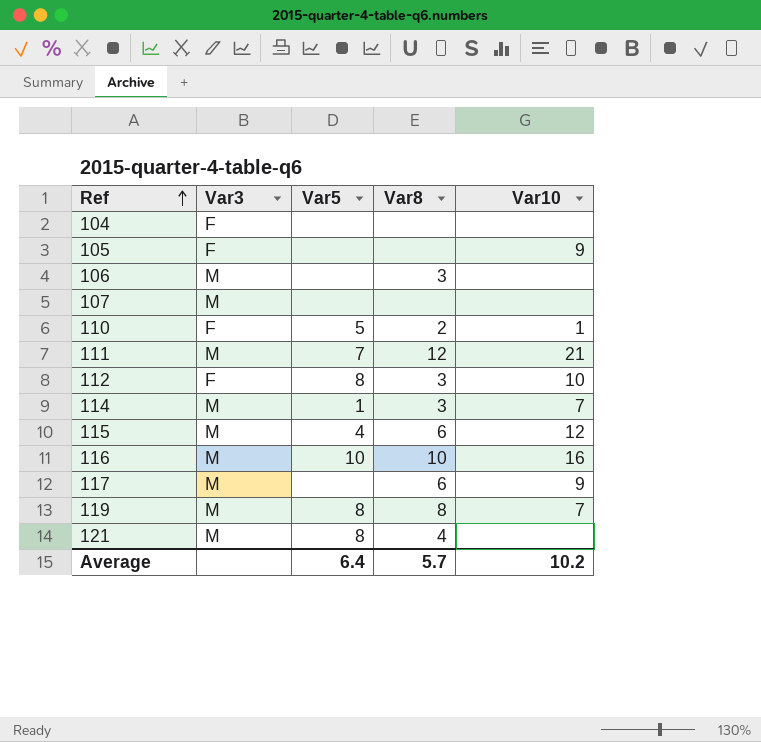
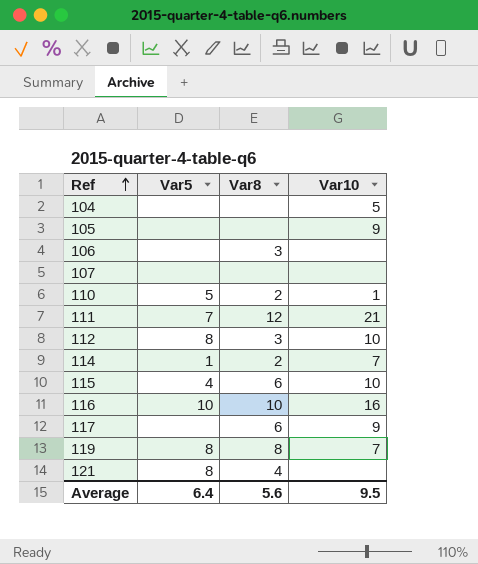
column Var3 | position: 2 -> none
104 | Var10: none -> 5
114 | Var8: 3 -> 2
115 | Var10: 12 -> 10
Average | Var8: 5.7 -> 5.6
Average | Var10: 10.2 -> 9.5

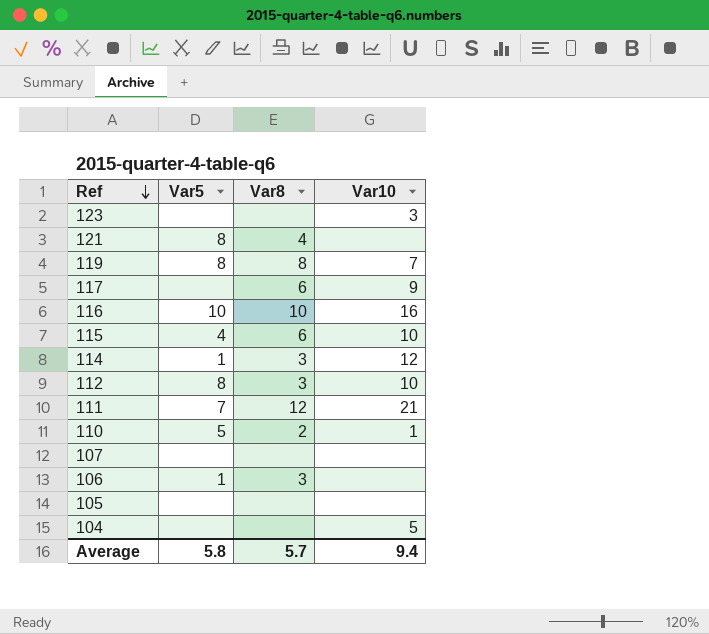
row order: Ref ascending -> Ref descending
row 123: none -> none | none | 3
114 | Var8: 2 -> 3
114 | Var10: 7 -> 12
106 | Var5: none -> 1
105 | Var10: 9 -> none
Average | Var5: 6.4 -> 5.8
Average | Var8: 5.6 -> 5.7
Average | Var10: 9.5 -> 9.4

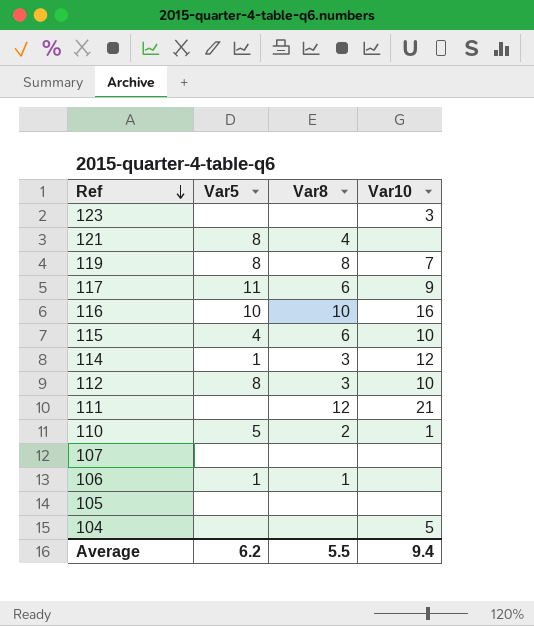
117 | Var5: none -> 11
111 | Var5: 7 -> none
106 | Var8: 3 -> 1
Average | Var5: 5.8 -> 6.2
Average | Var8: 5.7 -> 5.5

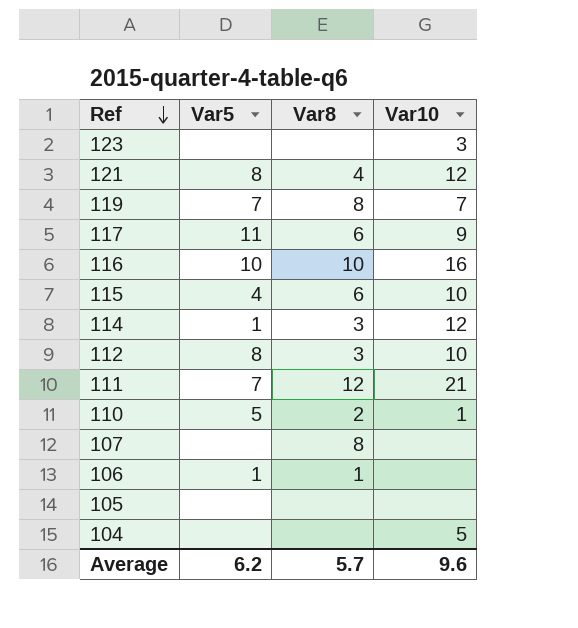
121 | Var10: none -> 12
119 | Var5: 8 -> 7
111 | Var5: none -> 7
107 | Var8: none -> 8
Average | Var8: 5.5 -> 5.7
Average | Var10: 9.4 -> 9.6

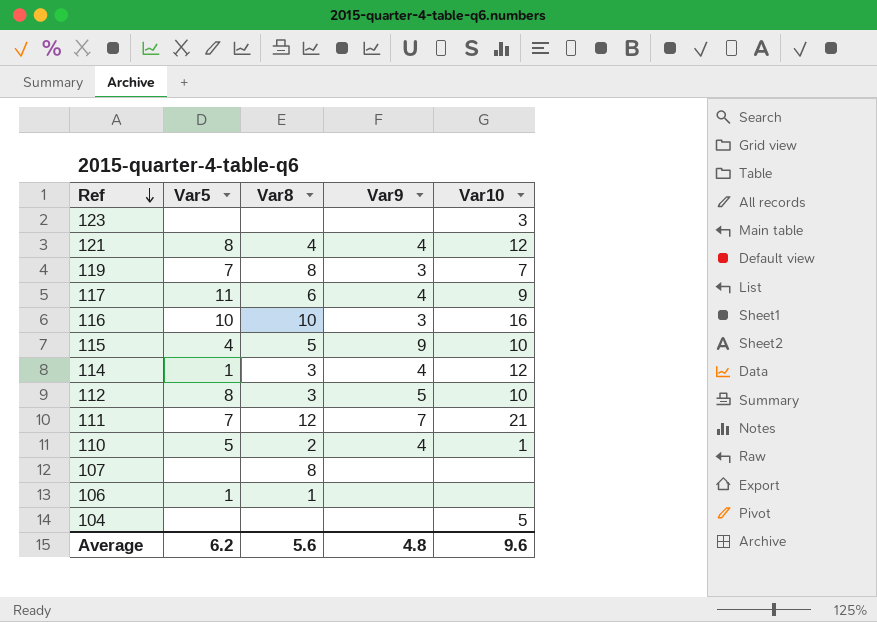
column Var9 | position: none -> 4
row 105: none | none | none -> none
115 | Var8: 6 -> 5
Average | Var8: 5.7 -> 5.6

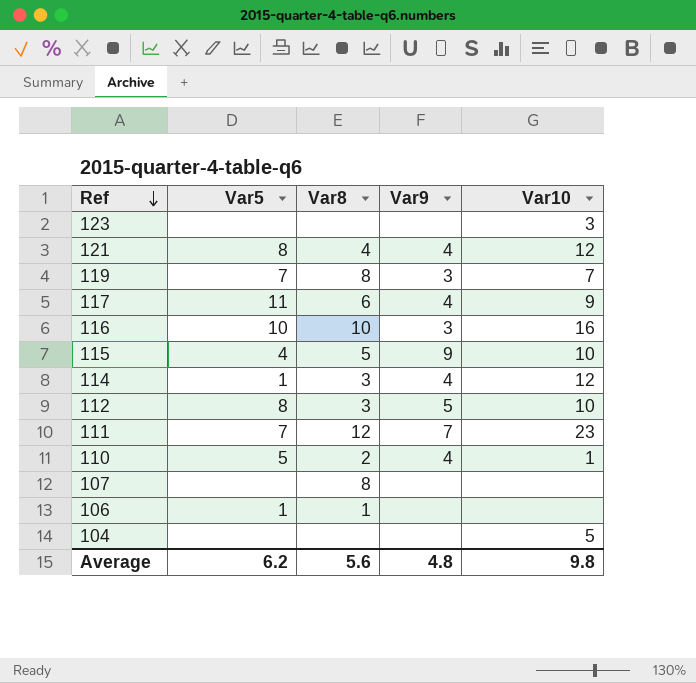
111 | Var10: 21 -> 23
Average | Var10: 9.6 -> 9.8

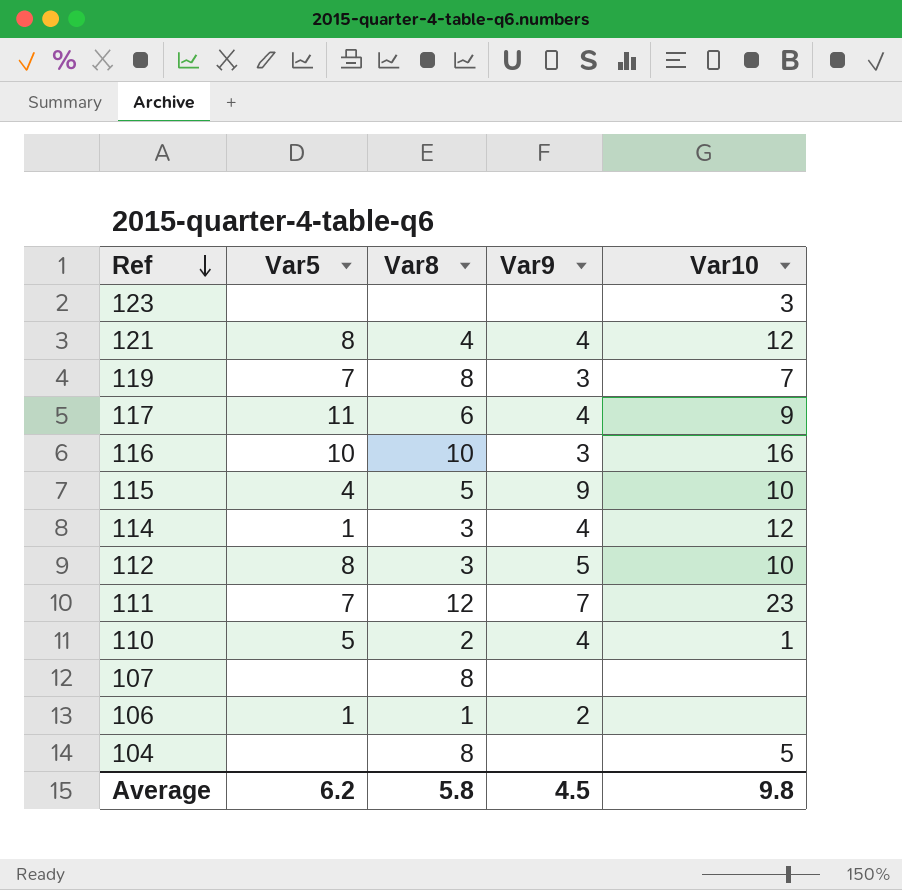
106 | Var9: none -> 2
104 | Var8: none -> 8
Average | Var8: 5.6 -> 5.8
Average | Var9: 4.8 -> 4.5

